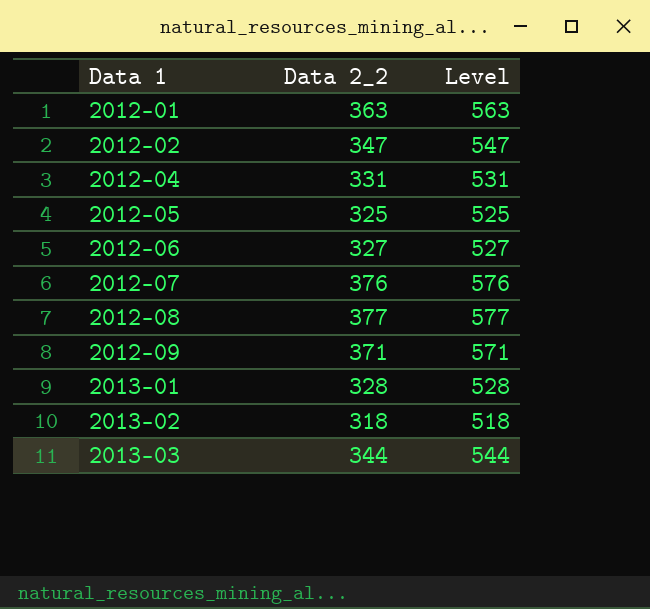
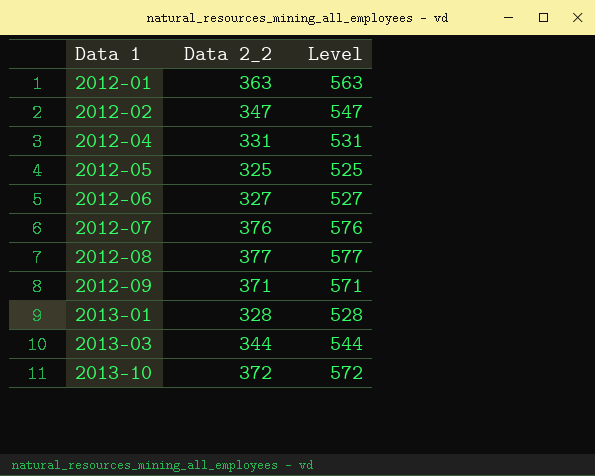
row 2013-02: 318 | 518 -> none
row 2013-10: none -> 372 | 572

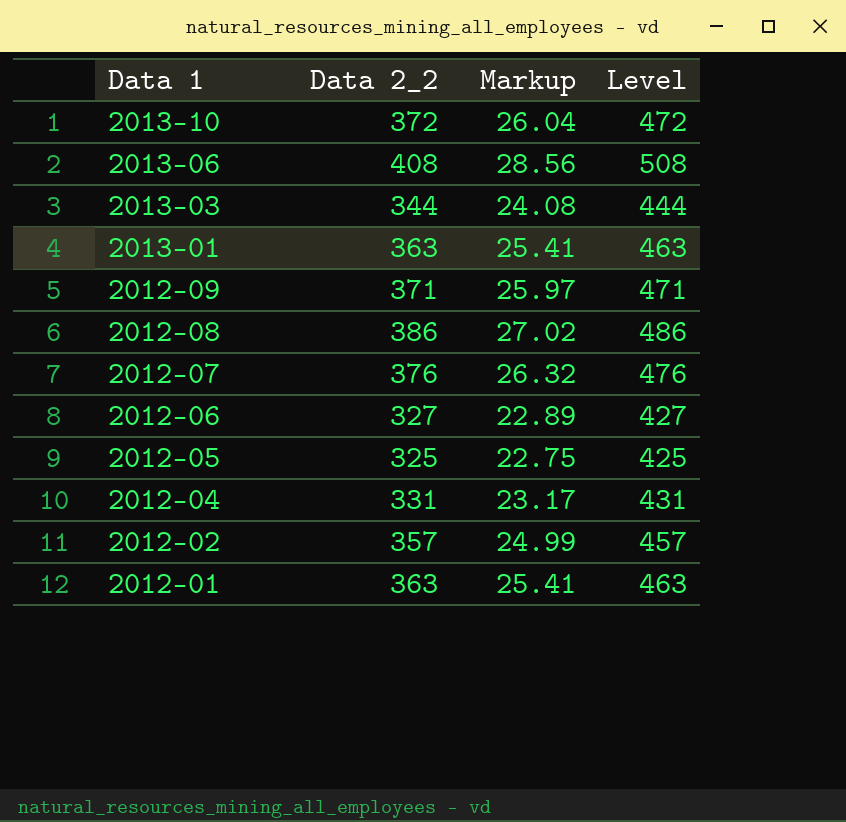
row order: Data 1 ascending -> Data 1 descending
column Markup | formula: none -> [Data 2_2] * 0.07
column Level | formula: [Data 2_2] + 200 -> [Data 2_2] + 100
row 2013-06: none -> 408 | 28.56 | 508
2013-01 | Data 2_2: 328 -> 363
2012-08 | Data 2_2: 377 -> 386
2012-02 | Data 2_2: 347 -> 357

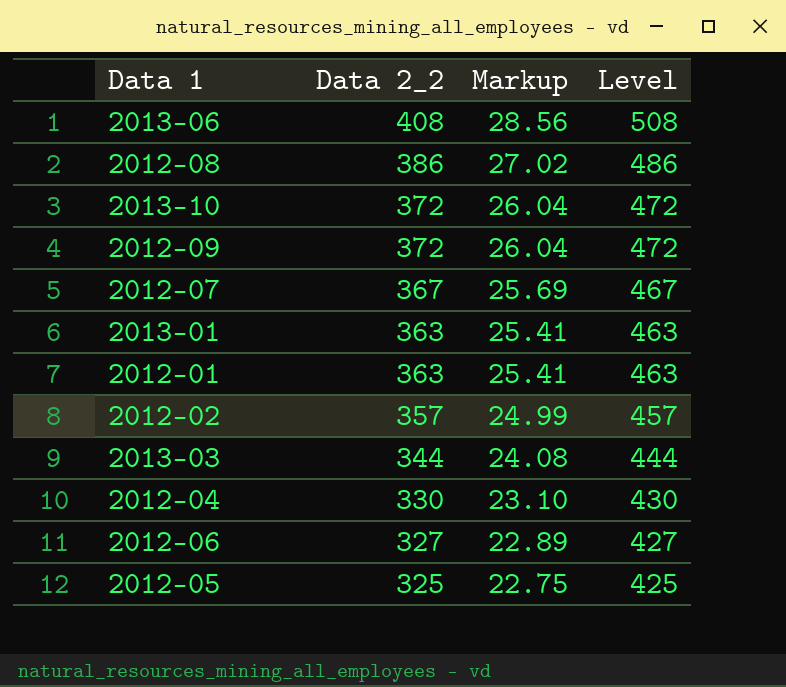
row order: Data 1 descending -> Data 2_2 descending
2012-09 | Data 2_2: 371 -> 372
2012-09 | Markup: 25.97 -> 26.04
2012-09 | Level: 471 -> 472
2012-07 | Data 2_2: 376 -> 367
2012-07 | Markup: 26.32 -> 25.69
2012-07 | Level: 476 -> 467
2012-04 | Data 2_2: 331 -> 330
2012-04 | Markup: 23.17 -> 23.10
2012-04 | Level: 431 -> 430

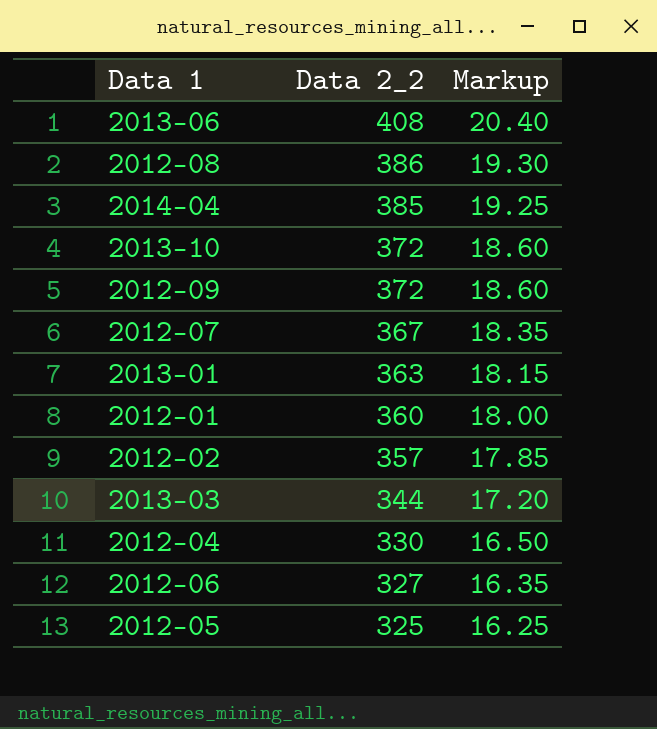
column Level | formula: [Data 2_2] + 100 -> none
column Markup | formula: [Data 2_2] * 0.07 -> [Data 2_2] * 0.05
row 2014-04: none -> 385 | 19.25
2012-01 | Data 2_2: 363 -> 360

